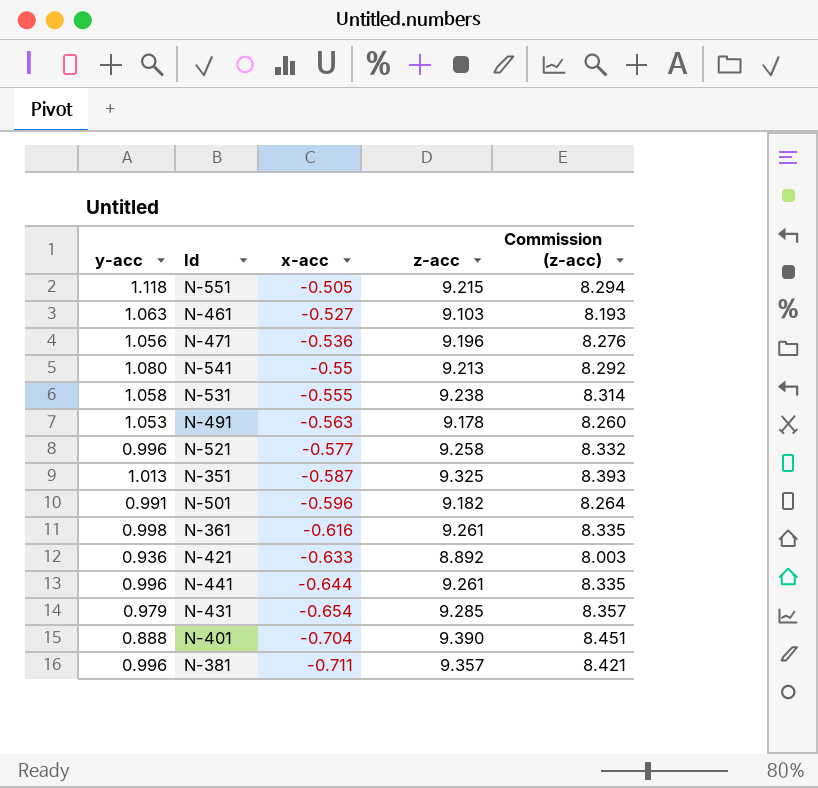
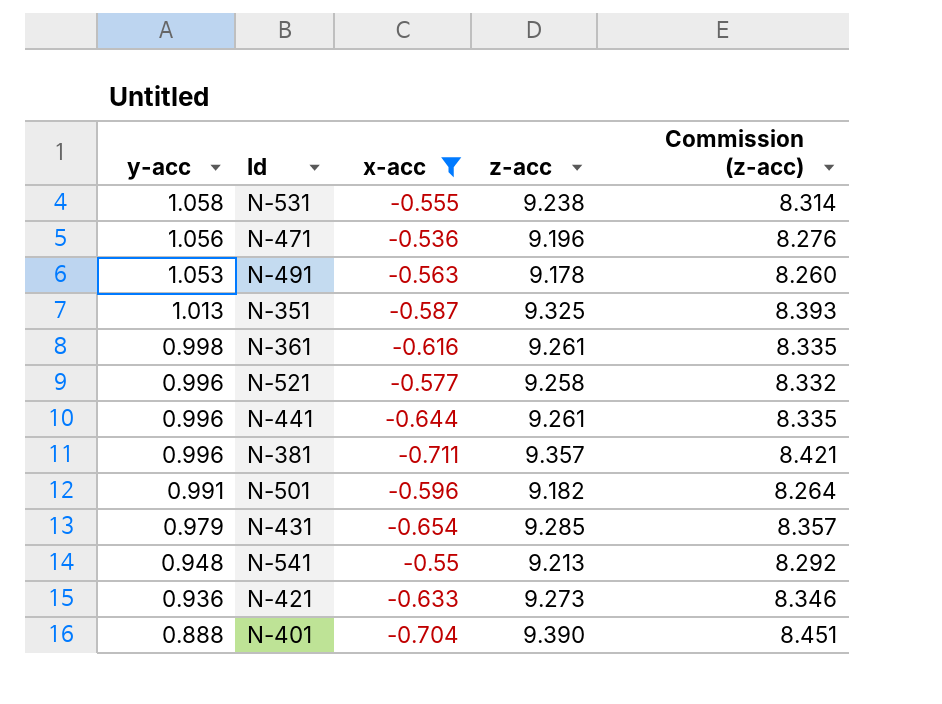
filter: none -> x-acc <= -0.536
row order: x-acc descending -> y-acc descending
N-541 | y-acc: 1.080 -> 0.948
N-421 | z-acc: 8.892 -> 9.273
N-421 | Commission (z-acc): 8.003 -> 8.346

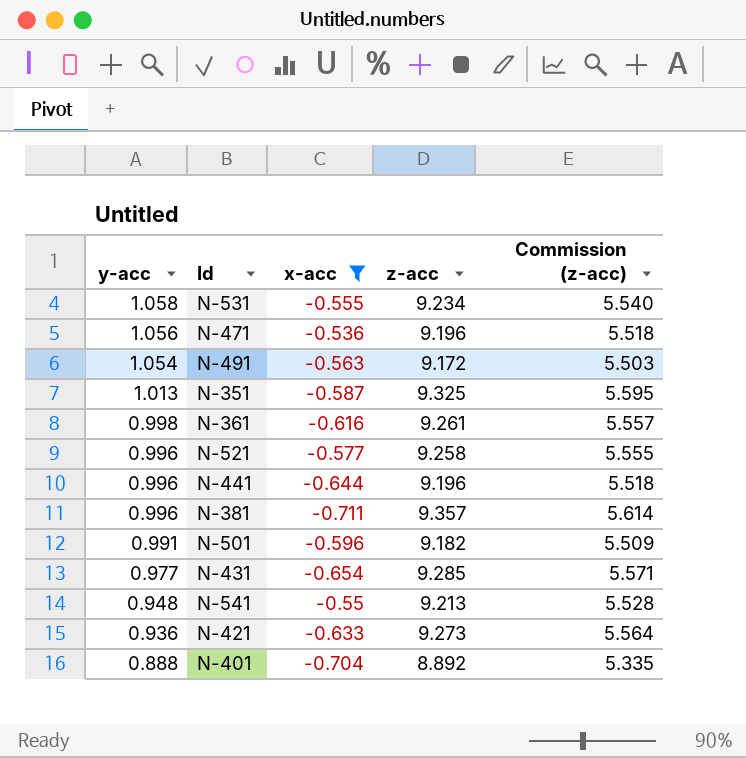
column Commission (z-acc) | formula: [z-acc] * 0.9 -> [z-acc] * 0.6
N-531 | z-acc: 9.238 -> 9.234
N-491 | y-acc: 1.053 -> 1.054
N-491 | z-acc: 9.178 -> 9.172
N-441 | z-acc: 9.261 -> 9.196
N-431 | y-acc: 0.979 -> 0.977
N-401 | z-acc: 9.390 -> 8.892

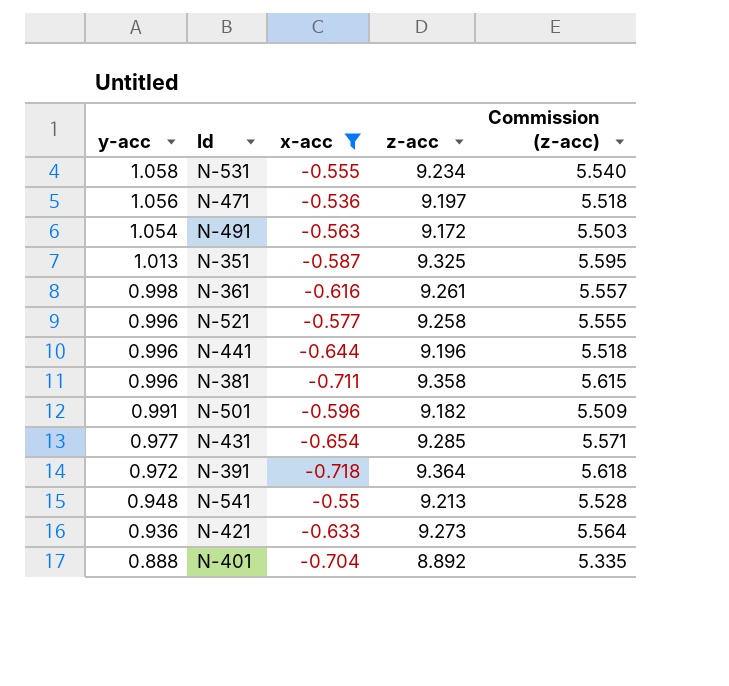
N-471 | z-acc: 9.196 -> 9.197
N-381 | z-acc: 9.357 -> 9.358
N-381 | Commission (z-acc): 5.614 -> 5.615
row N-391: none -> 0.972 | -0.718 | 9.364 | 5.618

